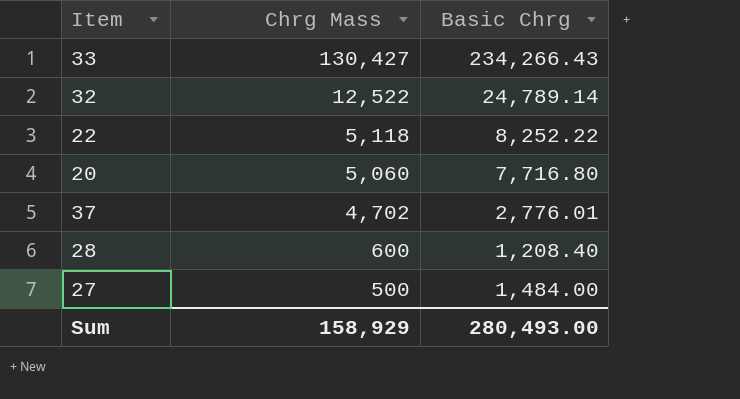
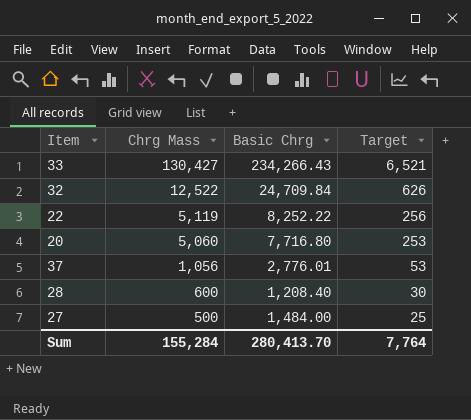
column Target | formula: none -> [Chrg Mass] * 0.05
32 | Basic Chrg: 24,789.14 -> 24,709.84
22 | Chrg Mass: 5,118 -> 5,119
37 | Chrg Mass: 4,702 -> 1,056
Sum | Chrg Mass: 158,929 -> 155,284
Sum | Basic Chrg: 280,493.00 -> 280,413.70

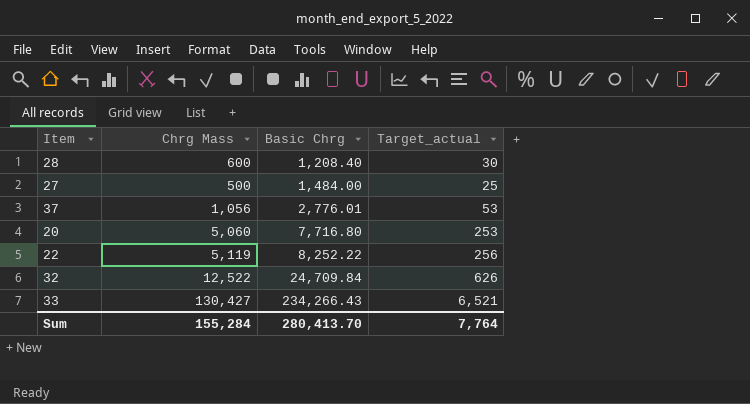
row order: Chrg Mass descending -> Basic Chrg ascending
column name: Target -> Target_actual

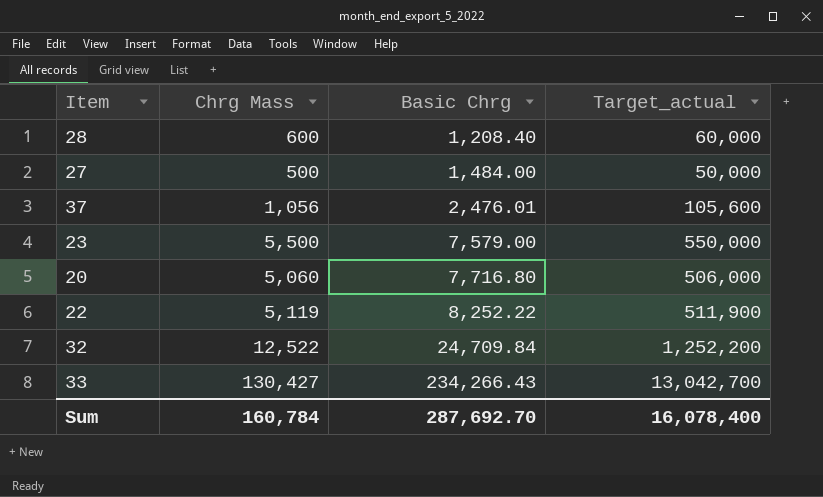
column Target_actual | formula: [Chrg Mass] * 0.05 -> [Chrg Mass] * 100
37 | Basic Chrg: 2,776.01 -> 2,476.01
row 23: none -> 5,500 | 7,579.00 | 550,000
Sum | Chrg Mass: 155,284 -> 160,784
Sum | Basic Chrg: 280,413.70 -> 287,692.70
Sum | Target_actual: 7,764 -> 16,078,400

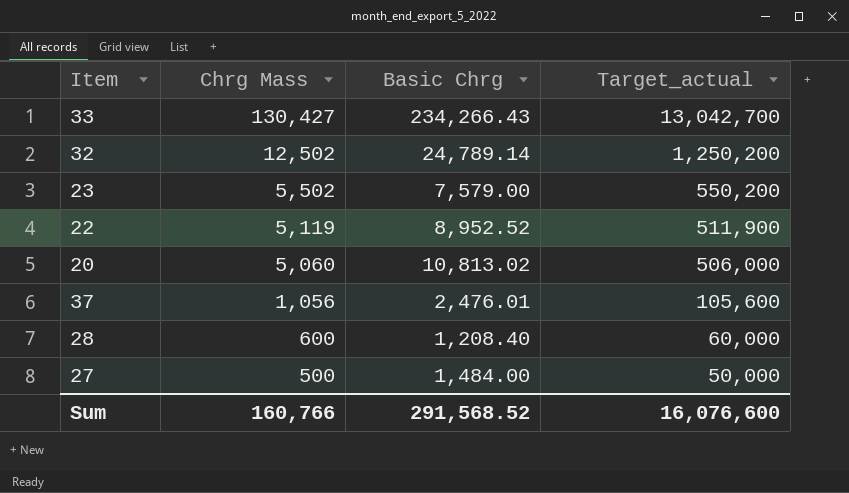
row order: Basic Chrg ascending -> Chrg Mass descending
32 | Chrg Mass: 12,522 -> 12,502
32 | Basic Chrg: 24,709.84 -> 24,789.14
32 | Target_actual: 1,252,200 -> 1,250,200
23 | Chrg Mass: 5,500 -> 5,502
23 | Target_actual: 550,000 -> 550,200
22 | Basic Chrg: 8,252.22 -> 8,952.52
20 | Basic Chrg: 7,716.80 -> 10,813.02
Sum | Chrg Mass: 160,784 -> 160,766
Sum | Basic Chrg: 287,692.70 -> 291,568.52
Sum | Target_actual: 16,078,400 -> 16,076,600

